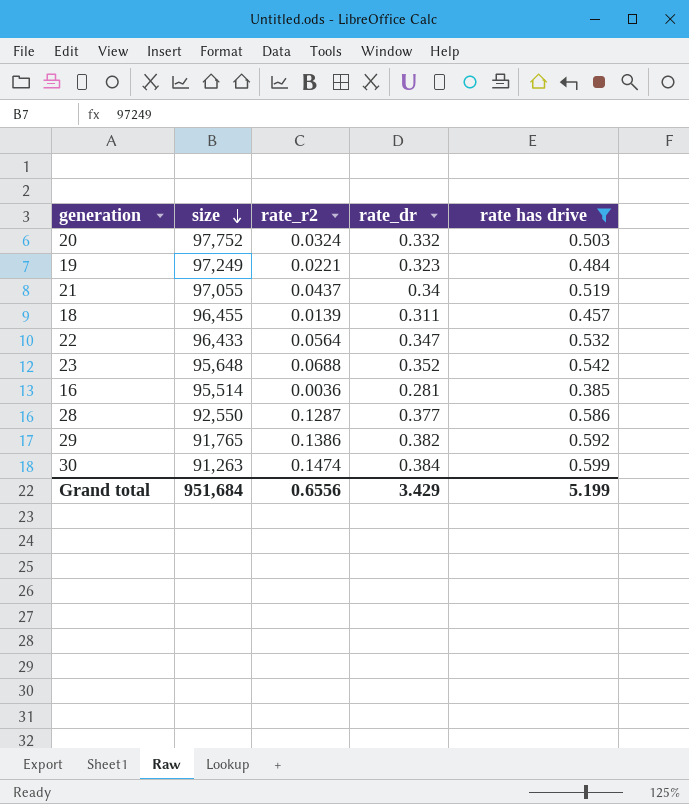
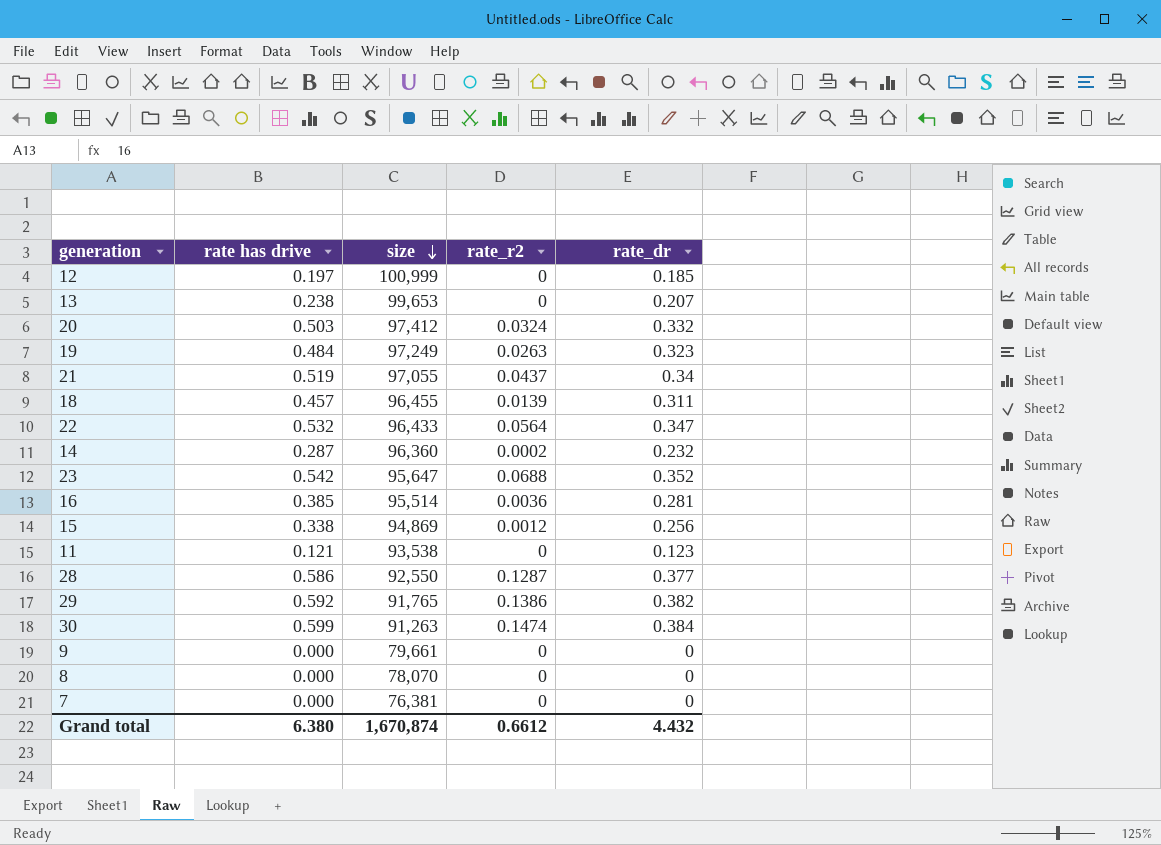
filter: rate has drive >= 0.385 -> none
column rate has drive | position: 5 -> 2
20 | size: 97,752 -> 97,412
19 | rate_r2: 0.0221 -> 0.0263
23 | size: 95,648 -> 95,647
Grand total | rate has drive: 5.199 -> 6.380
Grand total | size: 951,684 -> 1,670,874
Grand total | rate_r2: 0.6556 -> 0.6612
Grand total | rate_dr: 3.429 -> 4.432

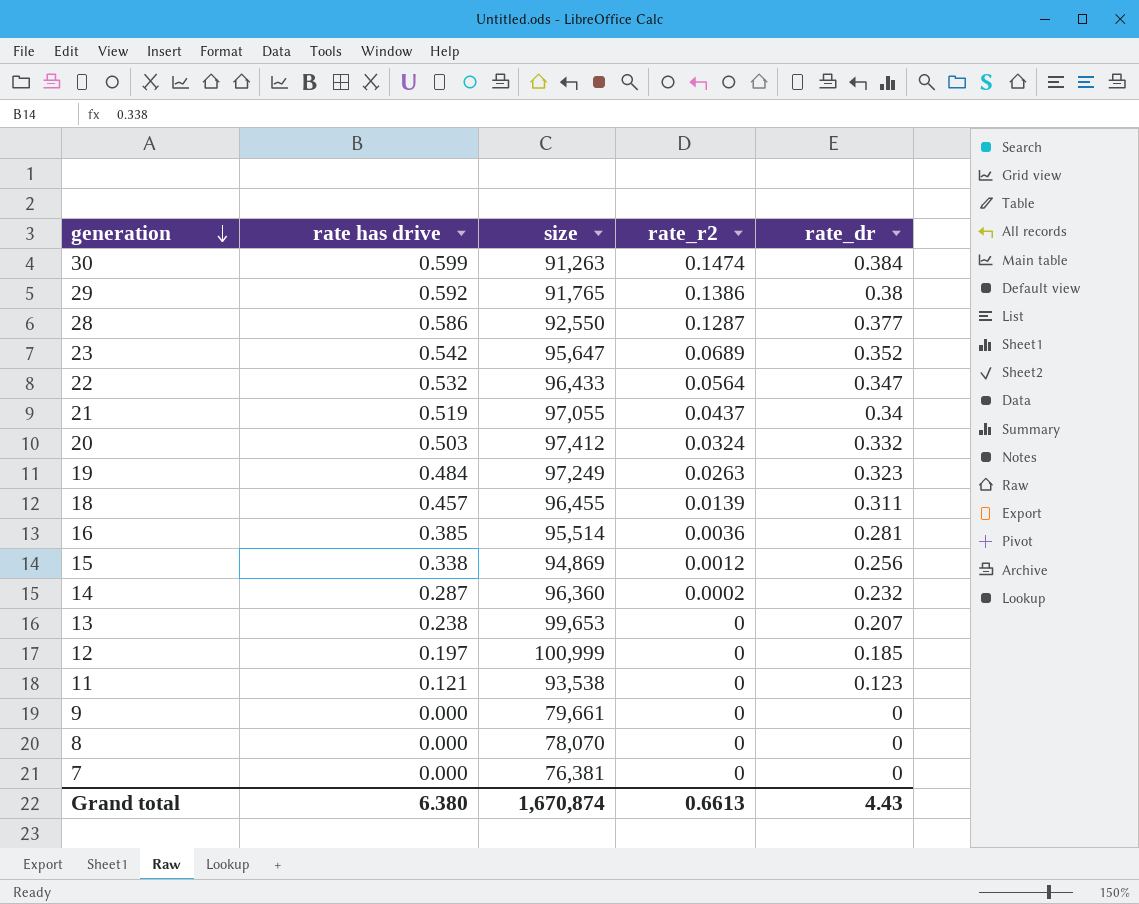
row order: size descending -> generation descending
29 | rate_dr: 0.382 -> 0.38
23 | rate_r2: 0.0688 -> 0.0689
Grand total | rate_r2: 0.6612 -> 0.6613
Grand total | rate_dr: 4.432 -> 4.43

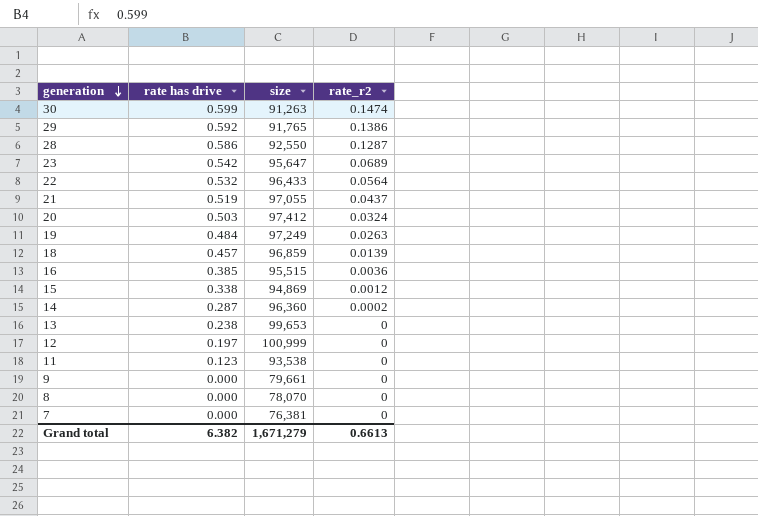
column rate_dr | position: 5 -> none
18 | size: 96,455 -> 96,859
16 | size: 95,514 -> 95,515
11 | rate has drive: 0.121 -> 0.123
Grand total | rate has drive: 6.380 -> 6.382
Grand total | size: 1,670,874 -> 1,671,279

